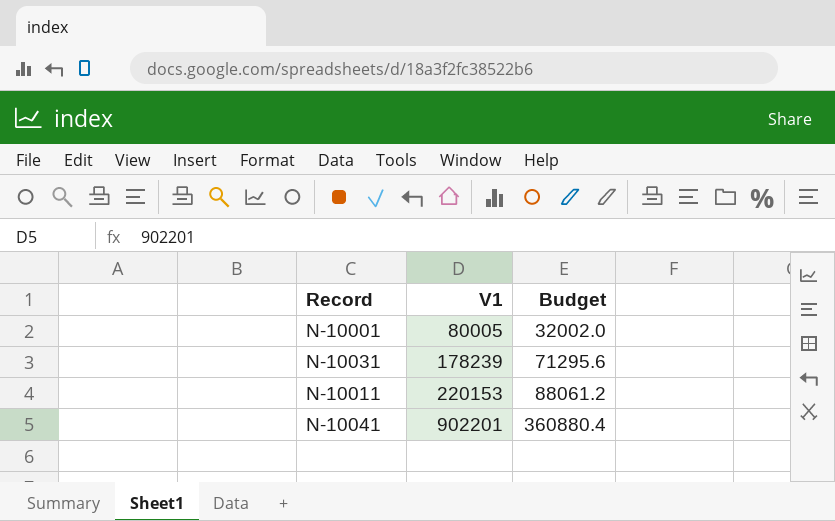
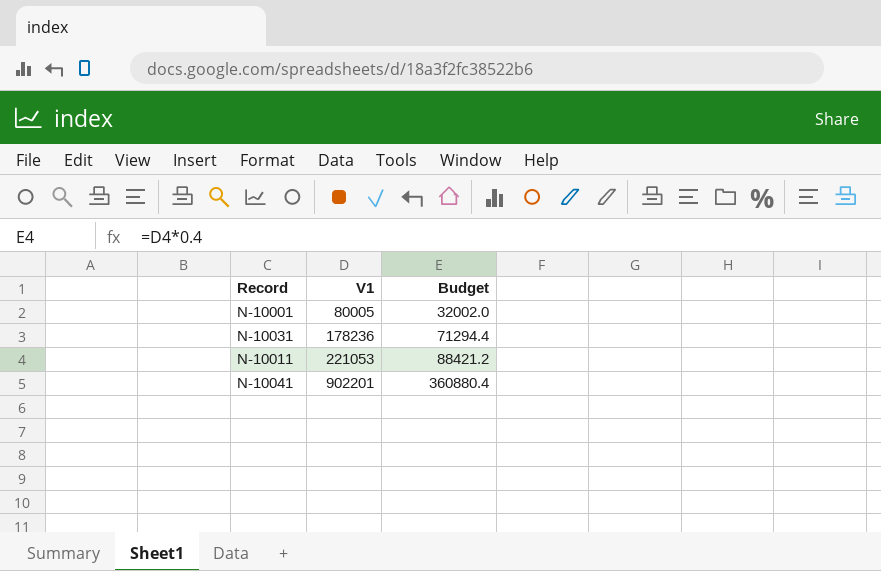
N-10031 | V1: 178239 -> 178236
N-10031 | Budget: 71295.6 -> 71294.4
N-10011 | V1: 220153 -> 221053
N-10011 | Budget: 88061.2 -> 88421.2

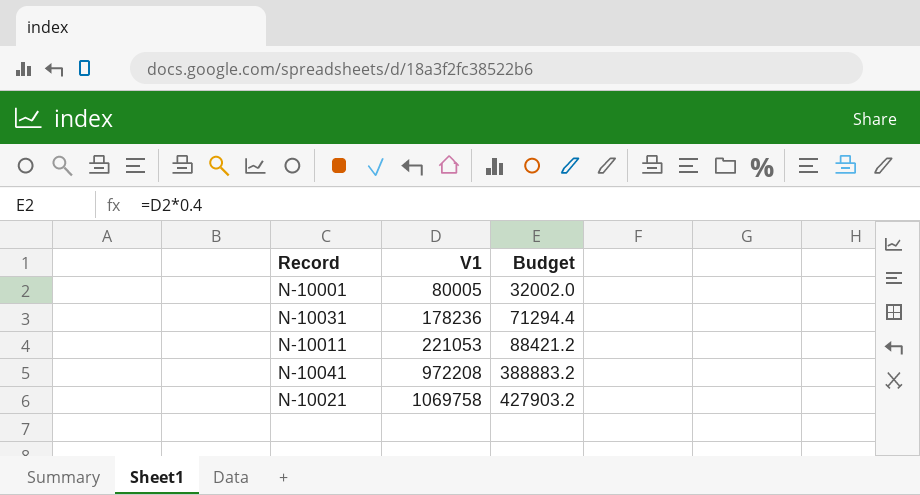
N-10041 | V1: 902201 -> 972208
N-10041 | Budget: 360880.4 -> 388883.2
row N-10021: none -> 1069758 | 427903.2

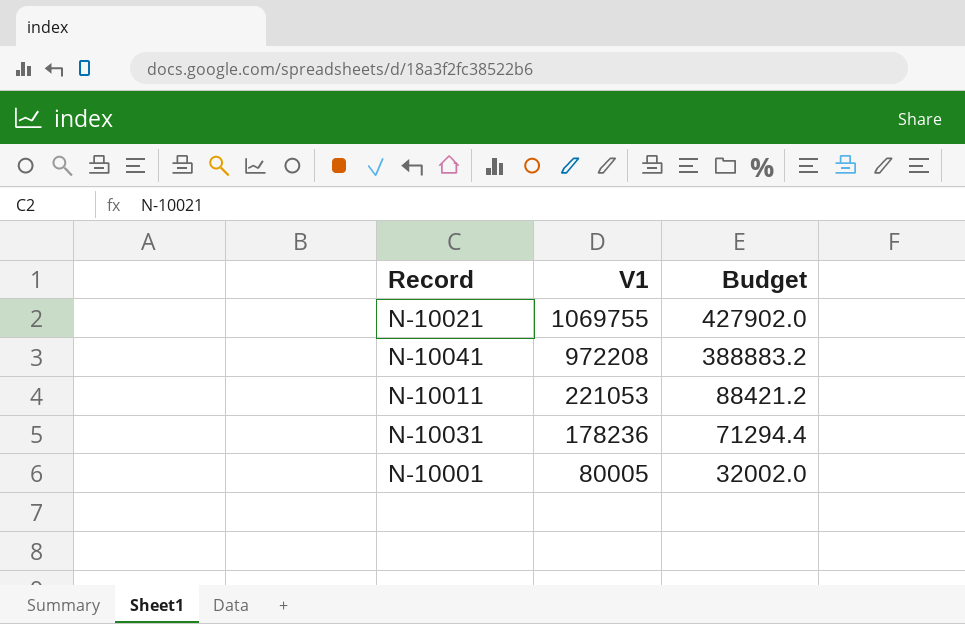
row order: V1 ascending -> V1 descending
N-10021 | V1: 1069758 -> 1069755
N-10021 | Budget: 427903.2 -> 427902.0

